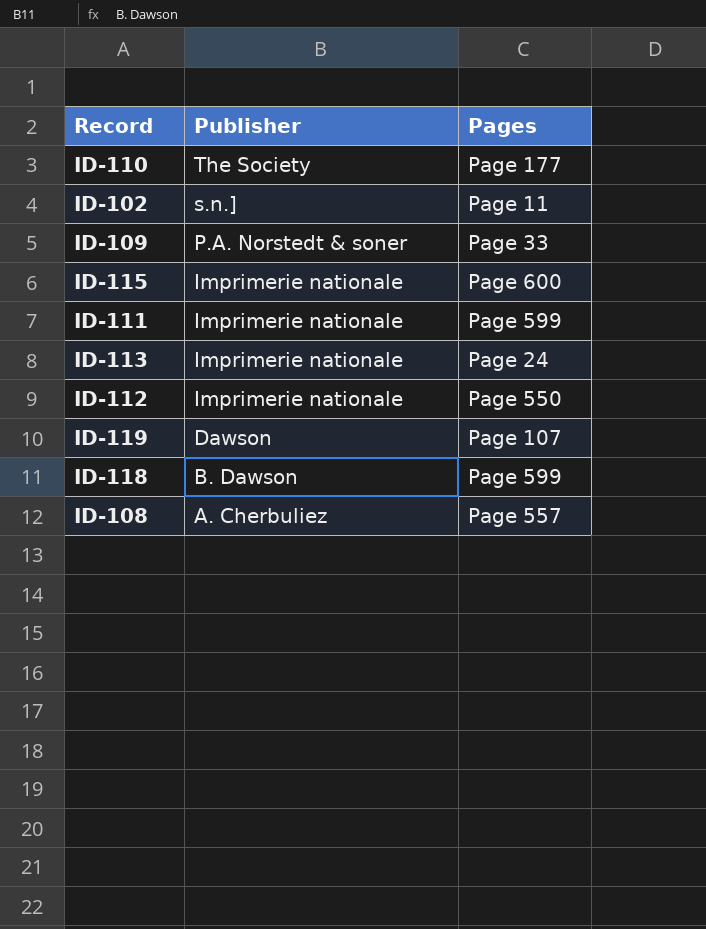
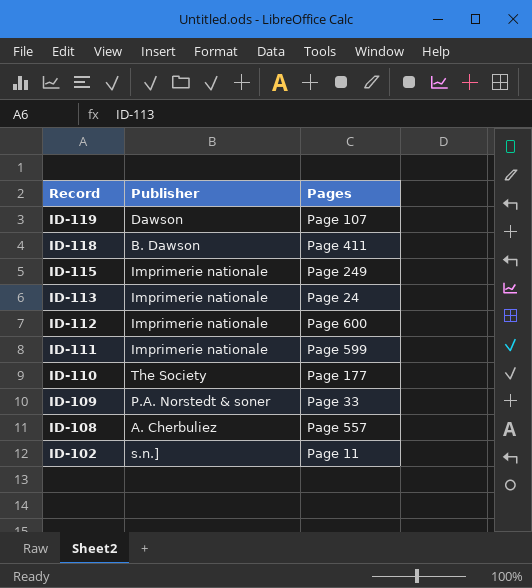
row order: Publisher descending -> Record descending
ID-118 | Pages: Page 599 -> Page 411
ID-115 | Pages: Page 600 -> Page 249
ID-112 | Pages: Page 550 -> Page 600

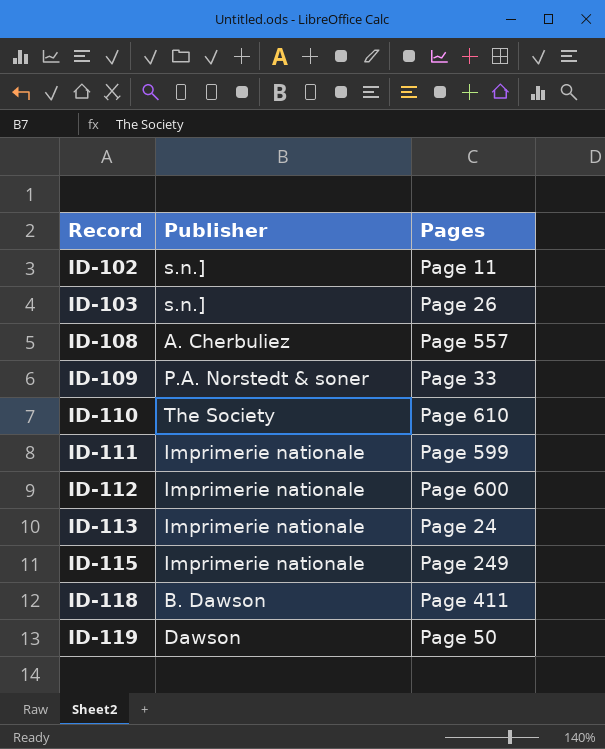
row order: Record descending -> Record ascending
row ID-103: none -> s.n.] | Page 26
ID-110 | Pages: Page 177 -> Page 610
ID-119 | Pages: Page 107 -> Page 50

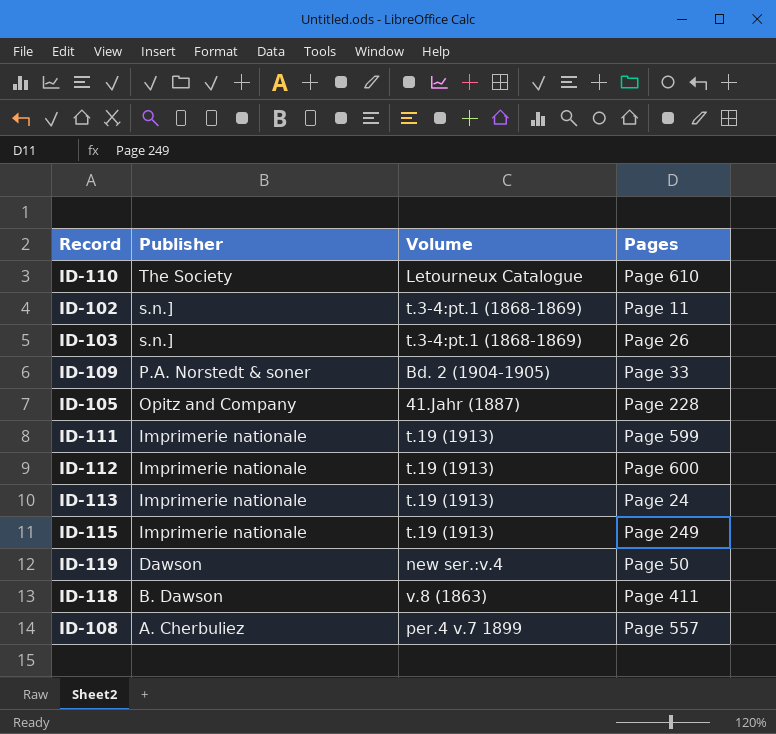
row order: Record ascending -> Publisher descending
column Volume | position: none -> 3
row ID-105: none -> Opitz and Company | 41.Jahr (1887) | Page 228

